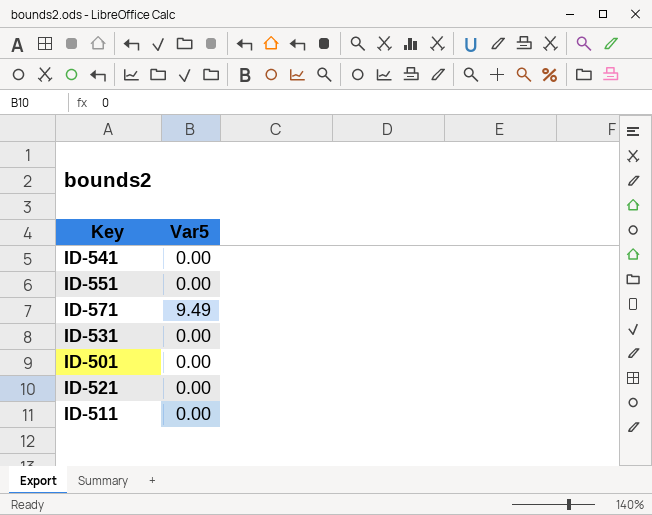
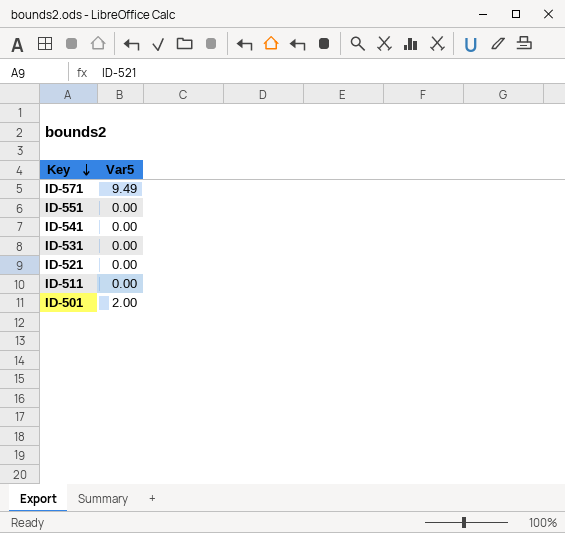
row order: none -> Key descending
ID-501 | Var5: 0.00 -> 2.00

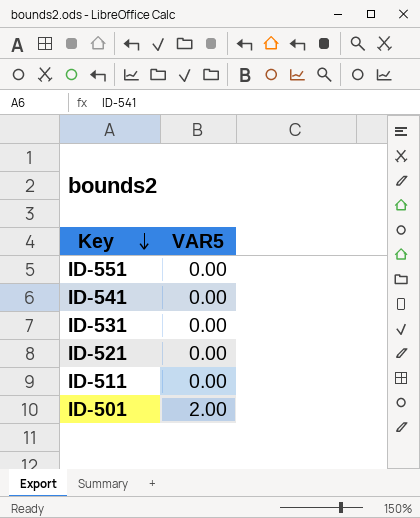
column name: Var5 -> VAR5
row ID-571: 9.49 -> none

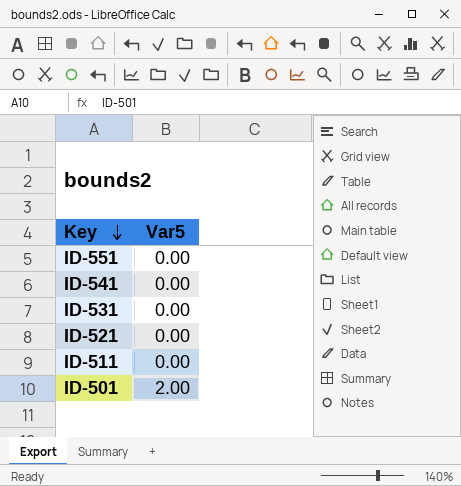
column name: VAR5 -> Var5

